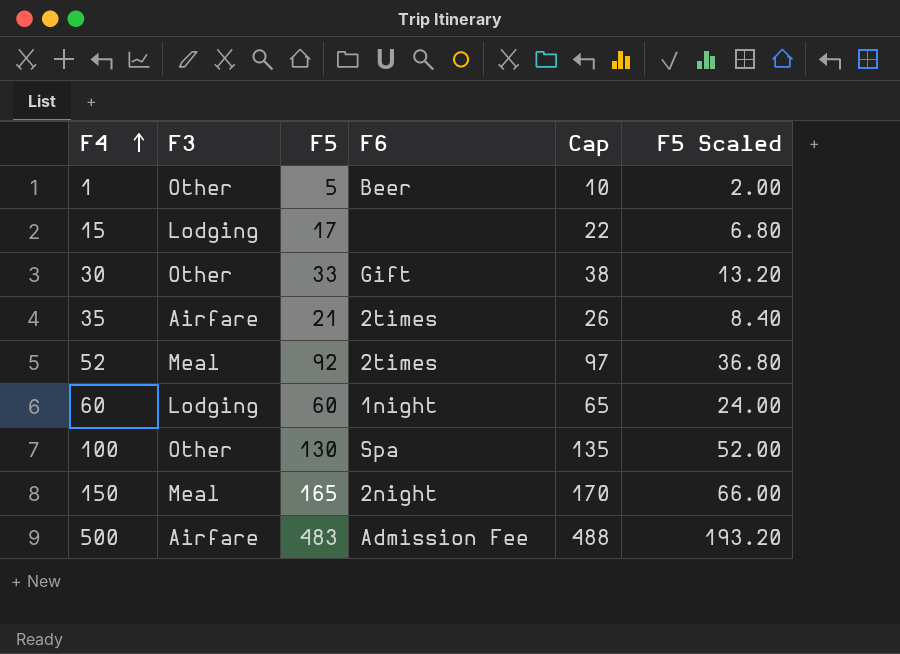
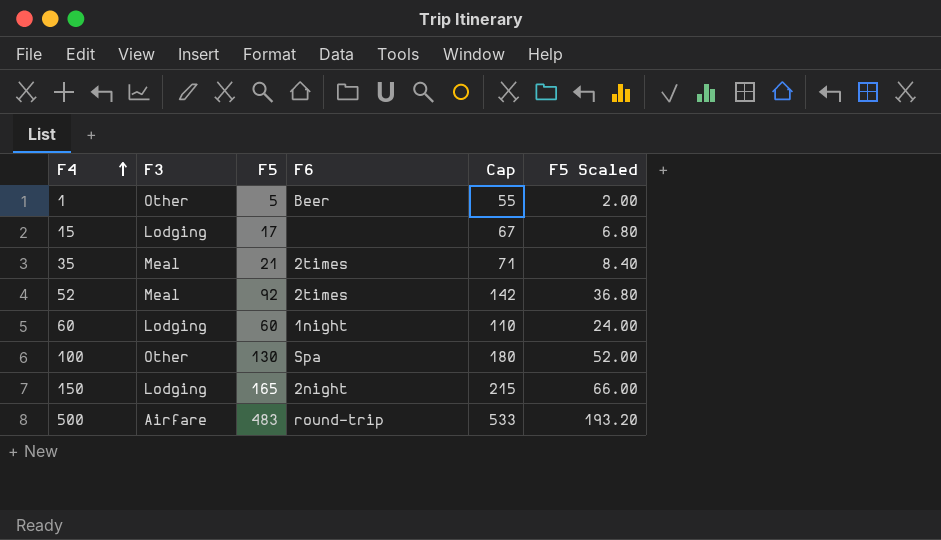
column Cap | formula: [F5] + 5 -> [F5] + 50
row 30: Other | 33 | Gift | 38 | 13.20 -> none
35 | F3: Airfare -> Meal
150 | F3: Meal -> Lodging
500 | F6: Admission Fee -> round-trip

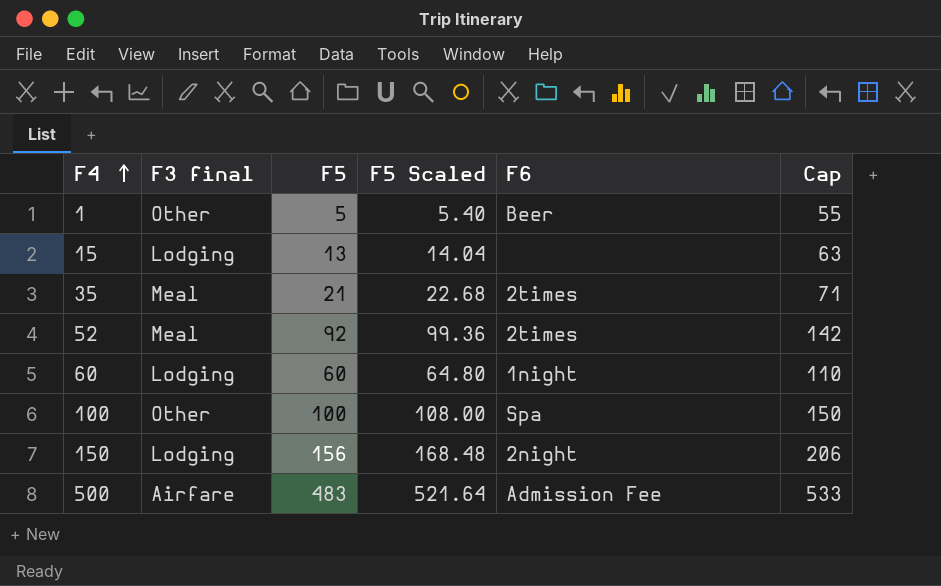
column name: F3 -> F3 final
column F5 Scaled | formula: [F5] * 0.4 -> [F5] * 1.08
column F5 Scaled | position: 6 -> 4
15 | F5: 17 -> 13
15 | Cap: 67 -> 63
100 | F5: 130 -> 100
100 | Cap: 180 -> 150
150 | F5: 165 -> 156
150 | Cap: 215 -> 206
500 | F6: round-trip -> Admission Fee

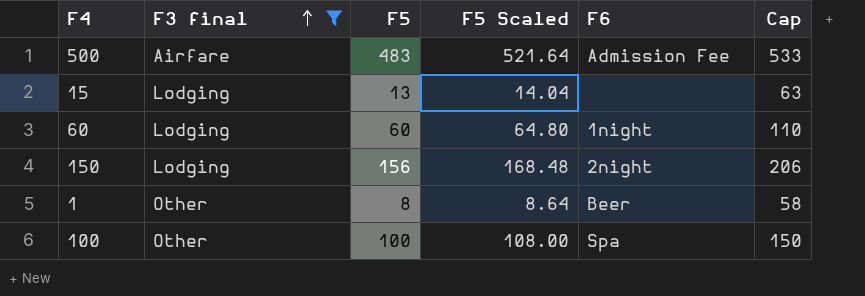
filter: none -> F3 final != Meal
row order: F4 ascending -> F3 final ascending
1 | F5: 5 -> 8
1 | F5 Scaled: 5.40 -> 8.64
1 | Cap: 55 -> 58

